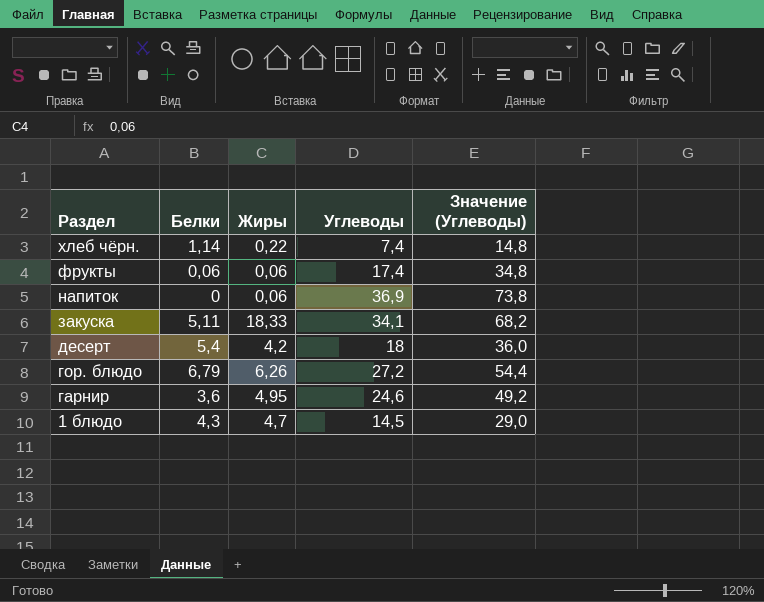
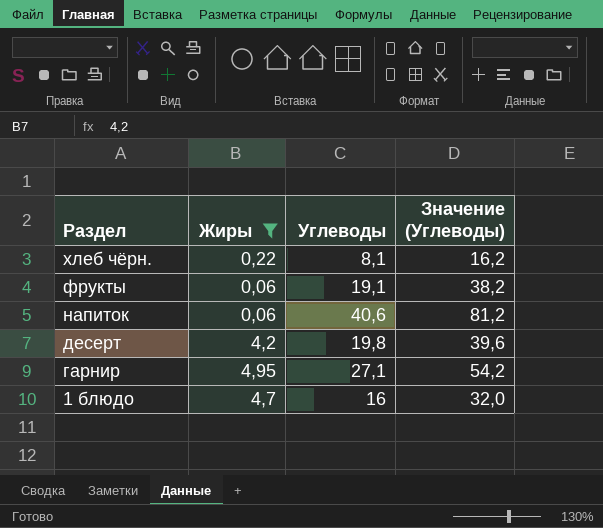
filter: none -> Жиры <= 4,95
column Белки | position: 2 -> none
хлеб чёрн. | Углеводы: 7,4 -> 8,1
хлеб чёрн. | Значение (Углеводы): 14,8 -> 16,2
фрукты | Углеводы: 17,4 -> 19,1
фрукты | Значение (Углеводы): 34,8 -> 38,2
напиток | Углеводы: 36,9 -> 40,6
напиток | Значение (Углеводы): 73,8 -> 81,2
десерт | Углеводы: 18 -> 19,8
десерт | Значение (Углеводы): 36,0 -> 39,6
гарнир | Углеводы: 24,6 -> 27,1
гарнир | Значение (Углеводы): 49,2 -> 54,2
1 блюдо | Углеводы: 14,5 -> 16
1 блюдо | Значение (Углеводы): 29,0 -> 32,0

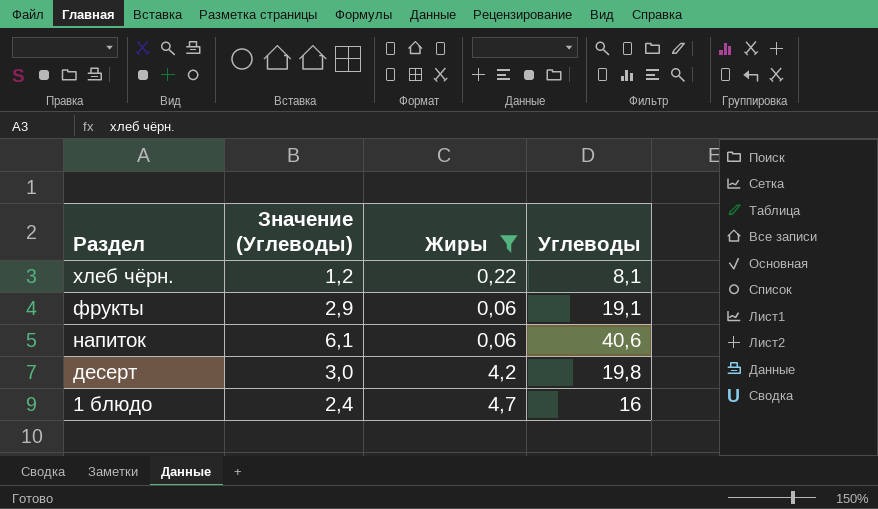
column Значение (Углеводы) | formula: [Углеводы] * 2 -> [Углеводы] * 0,15
column Значение (Углеводы) | position: 4 -> 2
row гарнир: 4,95 | 27,1 | 54,2 -> none

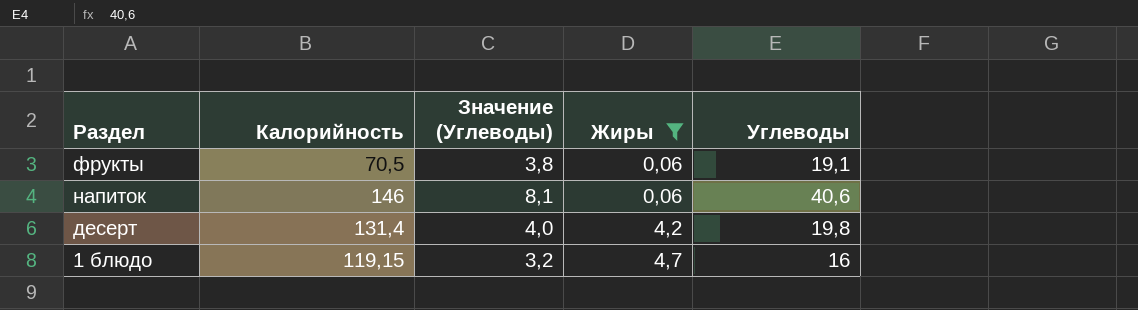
column Калорийность | position: none -> 2
column Значение (Углеводы) | formula: [Углеводы] * 0,15 -> [Углеводы] * 0,2
row хлеб чёрн.: 1,2 | 0,22 | 8,1 -> none

